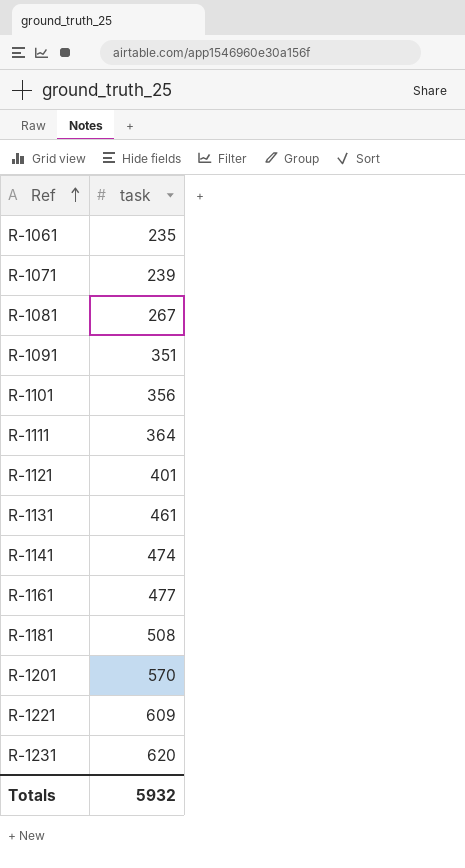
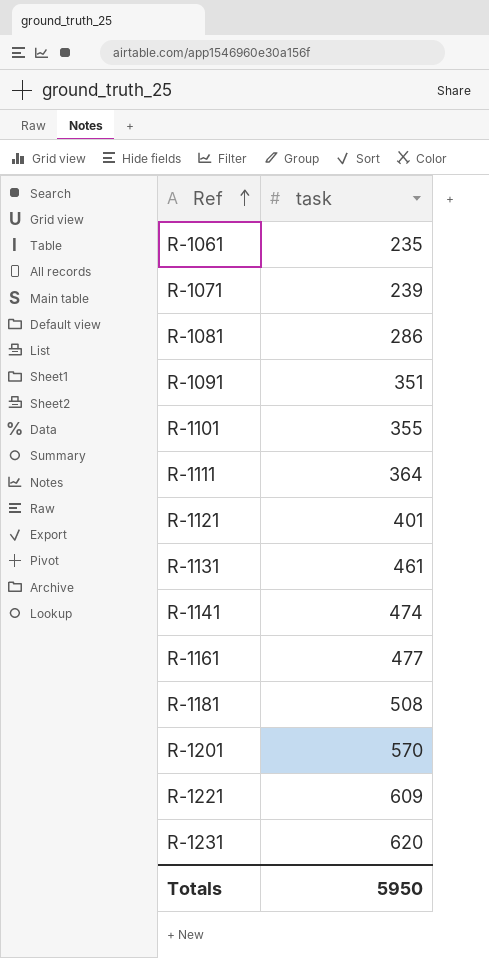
R-1081 | task: 267 -> 286
R-1101 | task: 356 -> 355
Totals | task: 5932 -> 5950

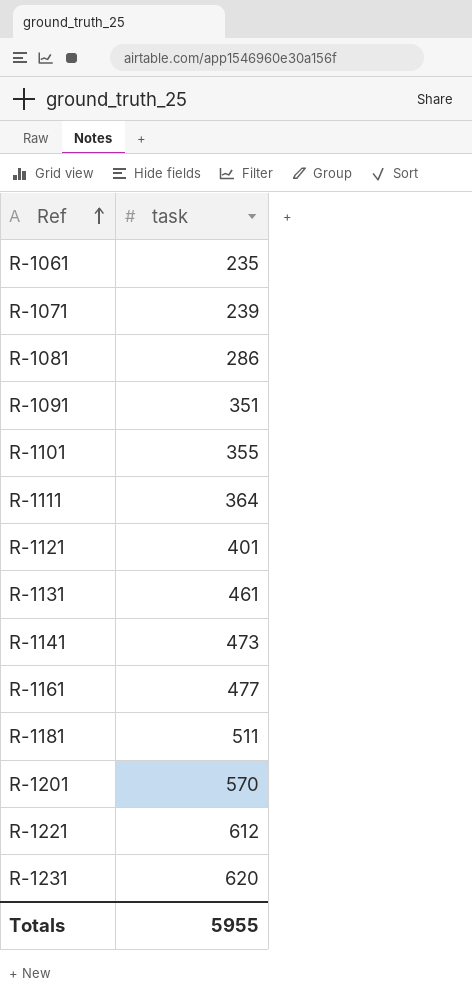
R-1141 | task: 474 -> 473
R-1181 | task: 508 -> 511
R-1221 | task: 609 -> 612
Totals | task: 5950 -> 5955

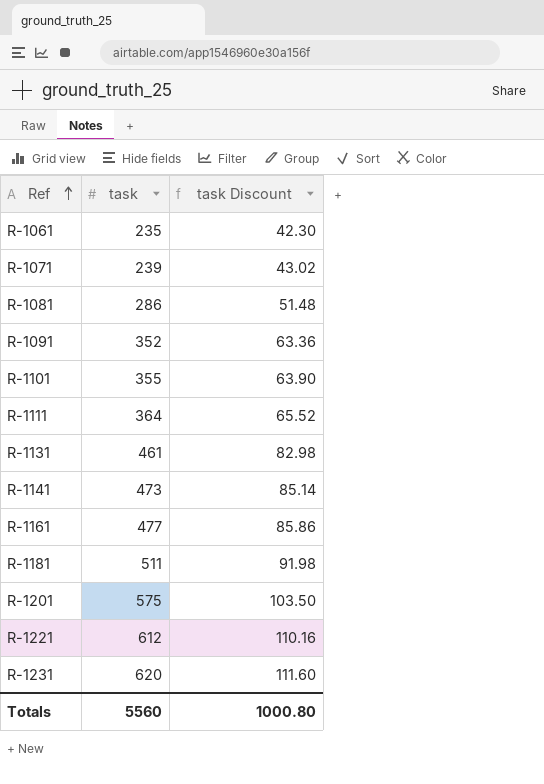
column task Discount | formula: none -> [task] * 0.18
row R-1121: 401 -> none
R-1091 | task: 351 -> 352
R-1201 | task: 570 -> 575
Totals | task: 5955 -> 5560

